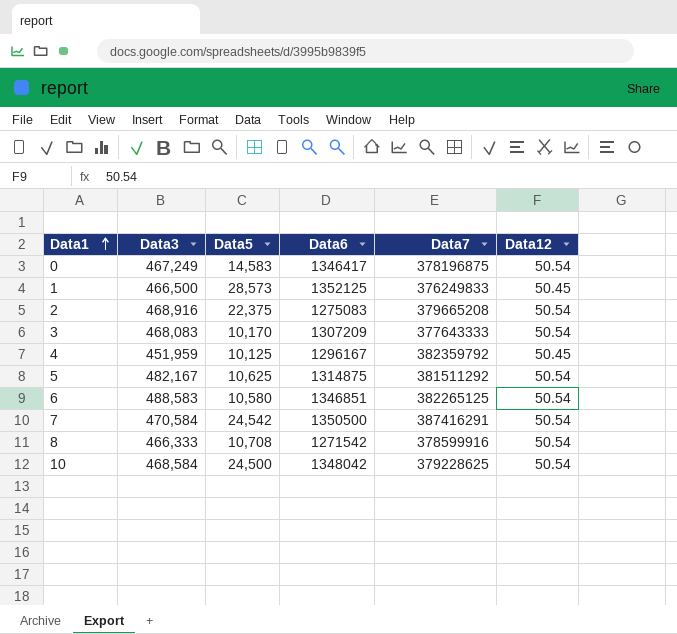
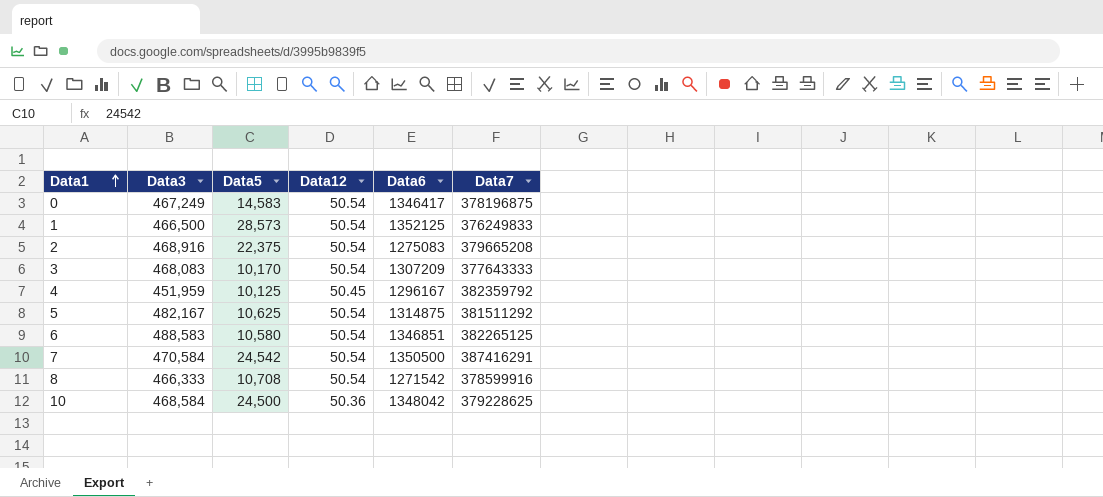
column Data12 | position: 6 -> 4
1 | Data12: 50.45 -> 50.54
10 | Data12: 50.54 -> 50.36

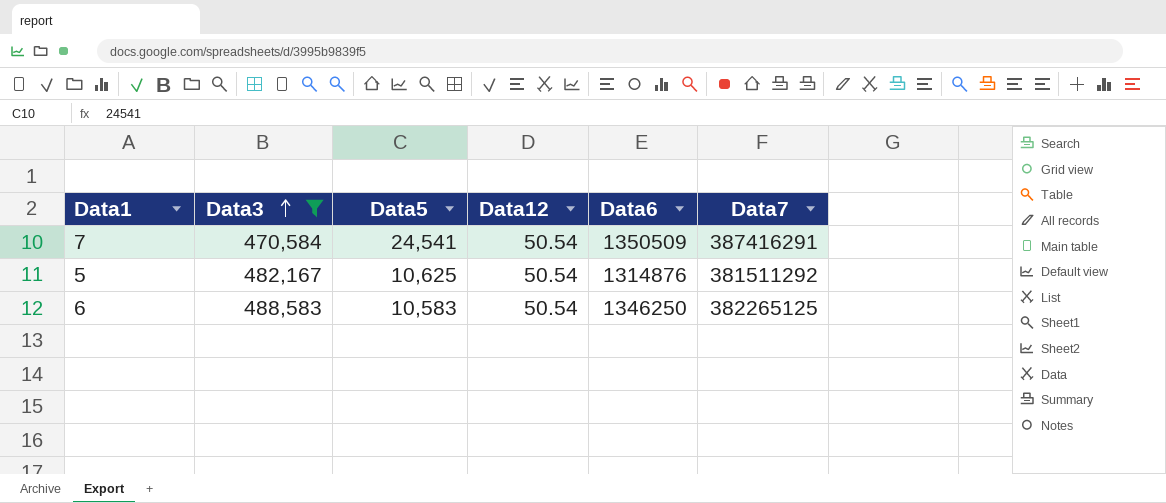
filter: none -> Data3 >= 470,584
row order: Data1 ascending -> Data3 ascending
7 | Data5: 24,542 -> 24,541
7 | Data6: 1350500 -> 1350509
5 | Data6: 1314875 -> 1314876
6 | Data5: 10,580 -> 10,583
6 | Data6: 1346851 -> 1346250

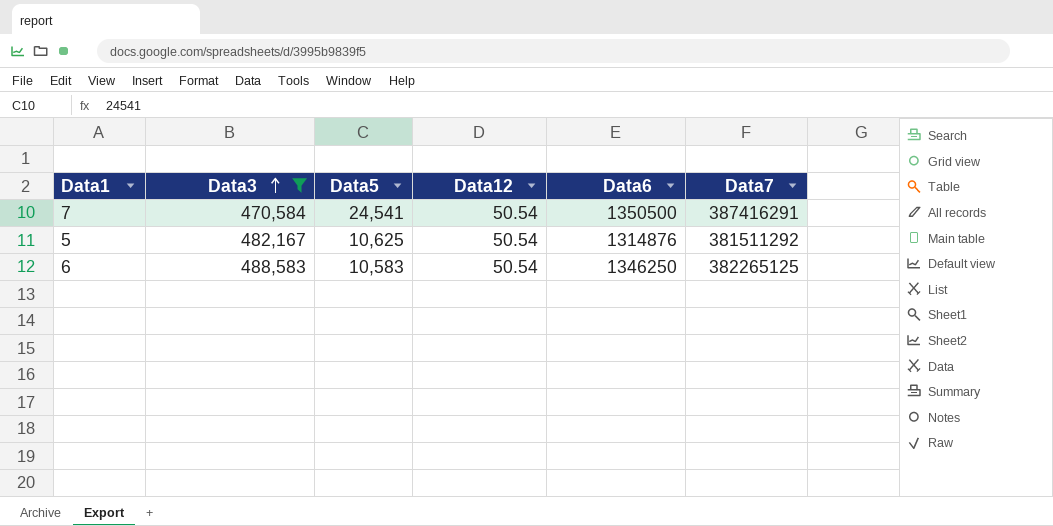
7 | Data6: 1350509 -> 1350500

